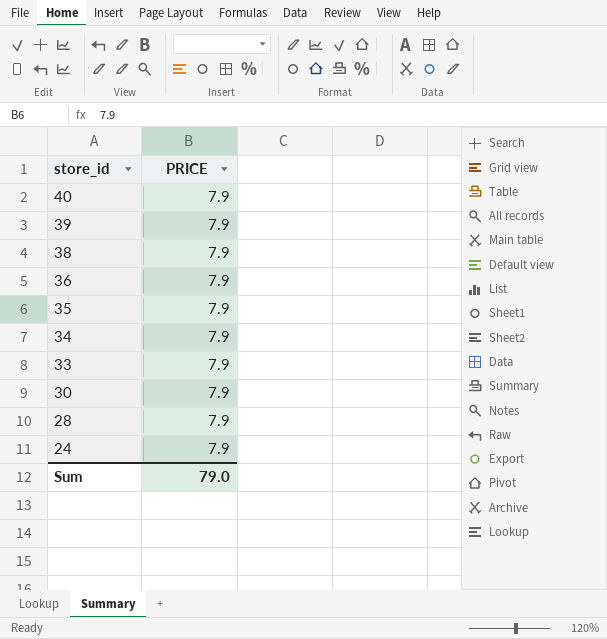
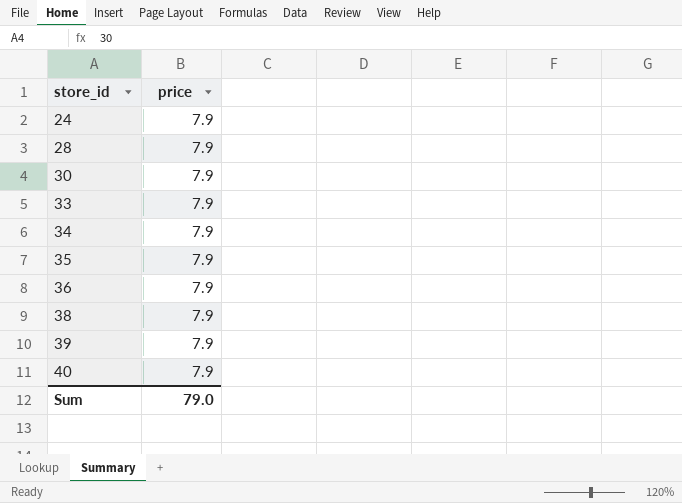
row order: store_id descending -> store_id ascending
column name: PRICE -> price

